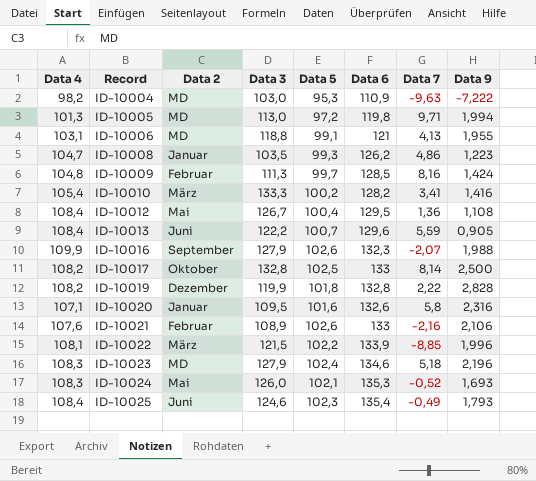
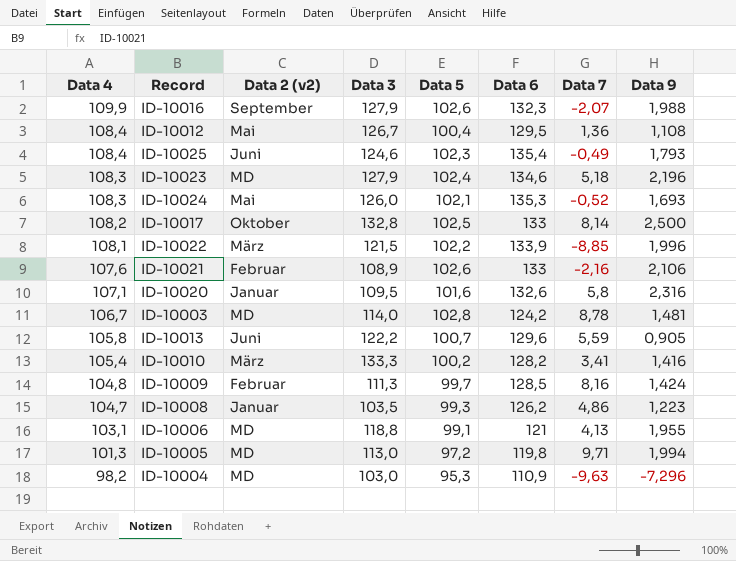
row order: Record ascending -> Data 4 descending
column name: Data 2 -> Data 2 (v2)
row ID-10019: 108,2 | Dezember | 119,9 | 101,8 | 132,8 | 2,22 | 2,828 -> none
row ID-10003: none -> 106,7 | MD | 114,0 | 102,8 | 124,2 | 8,78 | 1,481
ID-10013 | Data 4: 108,4 -> 105,8
ID-10004 | Data 9: -7,222 -> -7,296

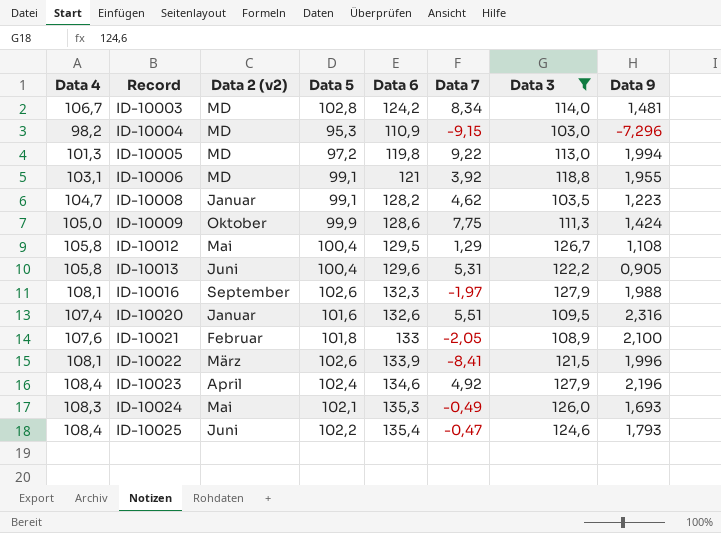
filter: none -> Data 3 <= 127,9
row order: Data 4 descending -> Record ascending
column Data 3 | position: 4 -> 7
ID-10003 | Data 7: 8,78 -> 8,34
ID-10004 | Data 7: -9,63 -> -9,15
ID-10005 | Data 7: 9,71 -> 9,22
ID-10006 | Data 7: 4,13 -> 3,92
ID-10008 | Data 5: 99,3 -> 99,1
ID-10008 | Data 6: 126,2 -> 128,2
ID-10008 | Data 7: 4,86 -> 4,62
ID-10009 | Data 4: 104,8 -> 105,0
ID-10009 | Data 2 (v2): Februar -> Oktober
ID-10009 | Data 5: 99,7 -> 99,9
ID-10009 | Data 6: 128,5 -> 128,6
ID-10009 | Data 7: 8,16 -> 7,75
ID-10012 | Data 4: 108,4 -> 105,8
ID-10012 | Data 7: 1,36 -> 1,29
ID-10013 | Data 5: 100,7 -> 100,4
ID-10013 | Data 7: 5,59 -> 5,31
ID-10016 | Data 4: 109,9 -> 108,1
ID-10016 | Data 7: -2,07 -> -1,97
ID-10020 | Data 4: 107,1 -> 107,4
ID-10020 | Data 7: 5,8 -> 5,51
ID-10021 | Data 5: 102,6 -> 101,8
ID-10021 | Data 7: -2,16 -> -2,05
ID-10021 | Data 9: 2,106 -> 2,100
ID-10022 | Data 5: 102,2 -> 102,6
ID-10022 | Data 7: -8,85 -> -8,41
ID-10023 | Data 4: 108,3 -> 108,4
ID-10023 | Data 2 (v2): MD -> April
ID-10023 | Data 7: 5,18 -> 4,92
ID-10024 | Data 7: -0,52 -> -0,49
ID-10025 | Data 5: 102,3 -> 102,2
ID-10025 | Data 7: -0,49 -> -0,47

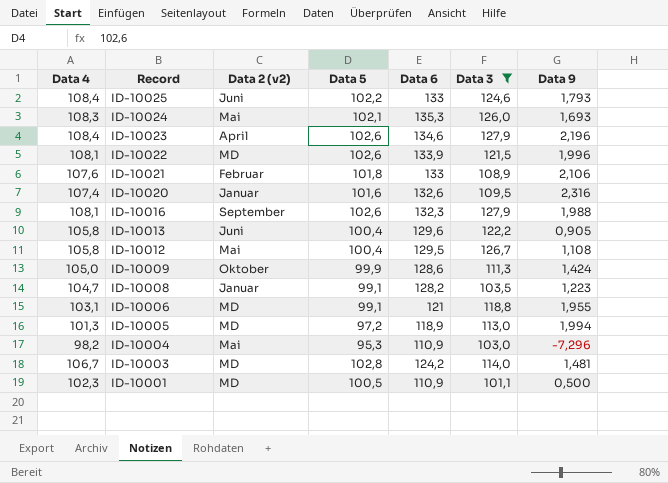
row order: Record ascending -> Record descending
column Data 7 | position: 6 -> none
ID-10025 | Data 6: 135,4 -> 133
ID-10023 | Data 5: 102,4 -> 102,6
ID-10022 | Data 2 (v2): März -> MD
ID-10021 | Data 9: 2,100 -> 2,106
ID-10005 | Data 6: 119,8 -> 118,9
ID-10004 | Data 2 (v2): MD -> Mai
row ID-10001: none -> 102,3 | MD | 100,5 | 110,9 | 101,1 | 0,500

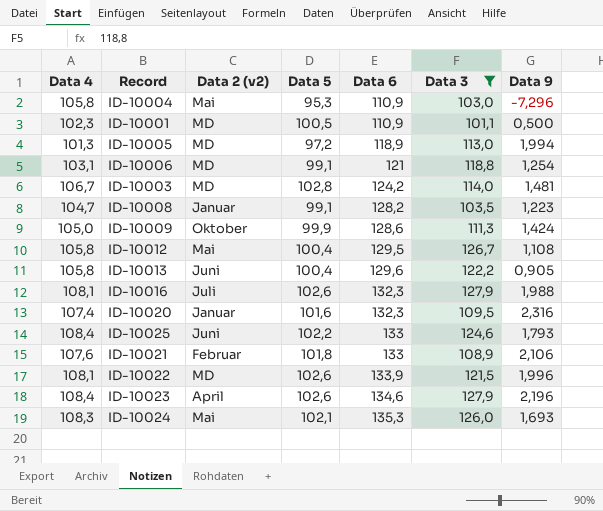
row order: Record descending -> Data 6 ascending
ID-10004 | Data 4: 98,2 -> 105,8
ID-10006 | Data 9: 1,955 -> 1,254
ID-10016 | Data 2 (v2): September -> Juli
ID-10020 | Data 6: 132,6 -> 132,3

